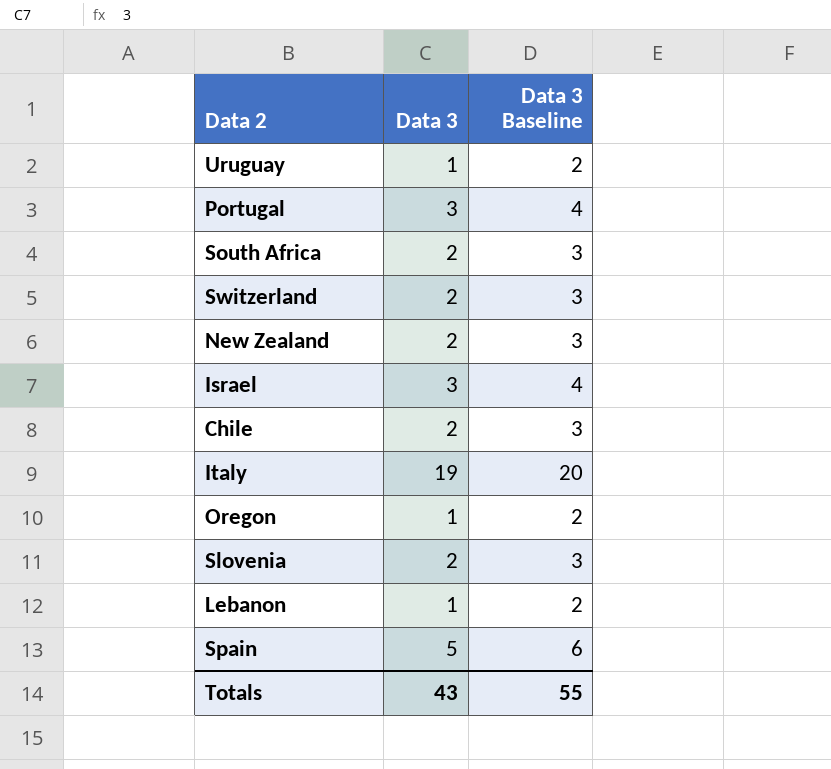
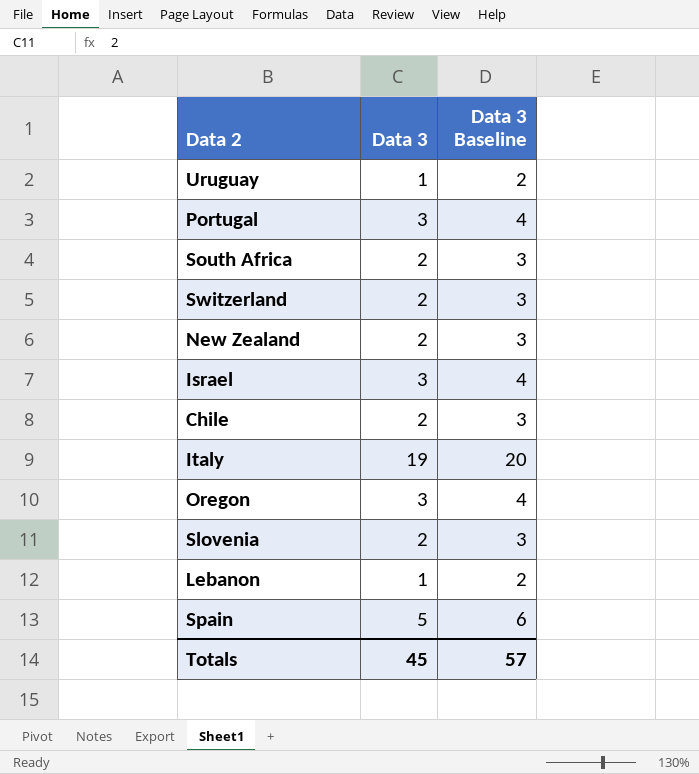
Oregon | Data 3: 1 -> 3
Oregon | Data 3 Baseline: 2 -> 4
Totals | Data 3: 43 -> 45
Totals | Data 3 Baseline: 55 -> 57

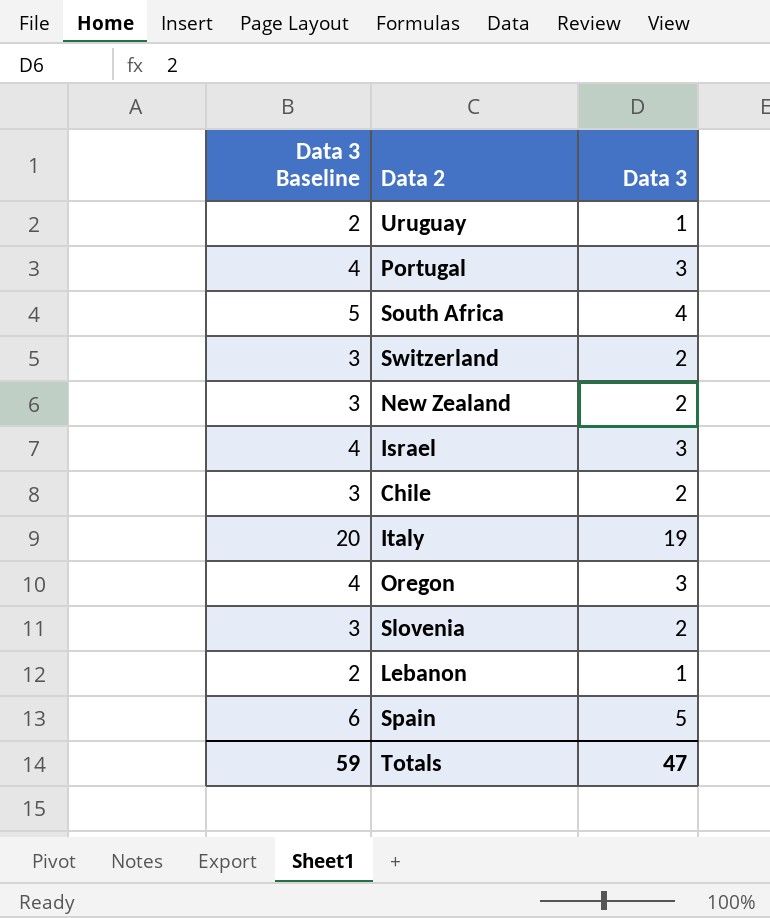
column Data 3 Baseline | position: 3 -> 1
South Africa | Data 3 Baseline: 3 -> 5
South Africa | Data 3: 2 -> 4
Totals | Data 3 Baseline: 57 -> 59
Totals | Data 3: 45 -> 47

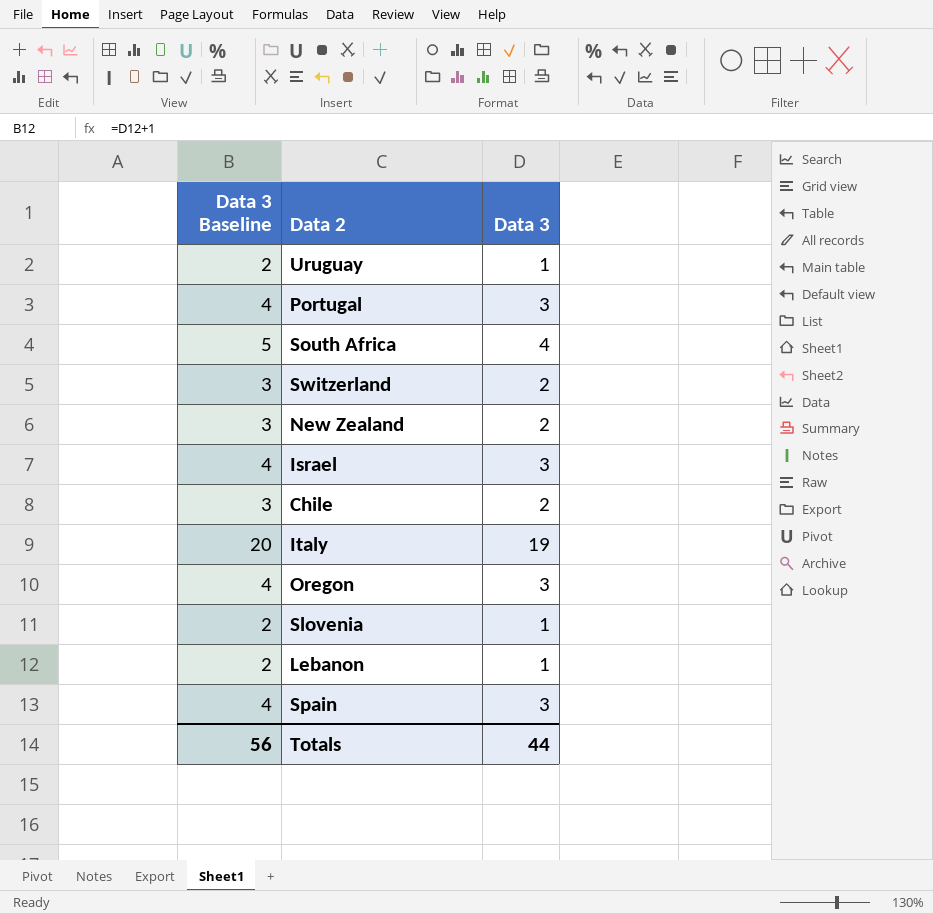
Slovenia | Data 3 Baseline: 3 -> 2
Slovenia | Data 3: 2 -> 1
Spain | Data 3 Baseline: 6 -> 4
Spain | Data 3: 5 -> 3
Totals | Data 3 Baseline: 59 -> 56
Totals | Data 3: 47 -> 44

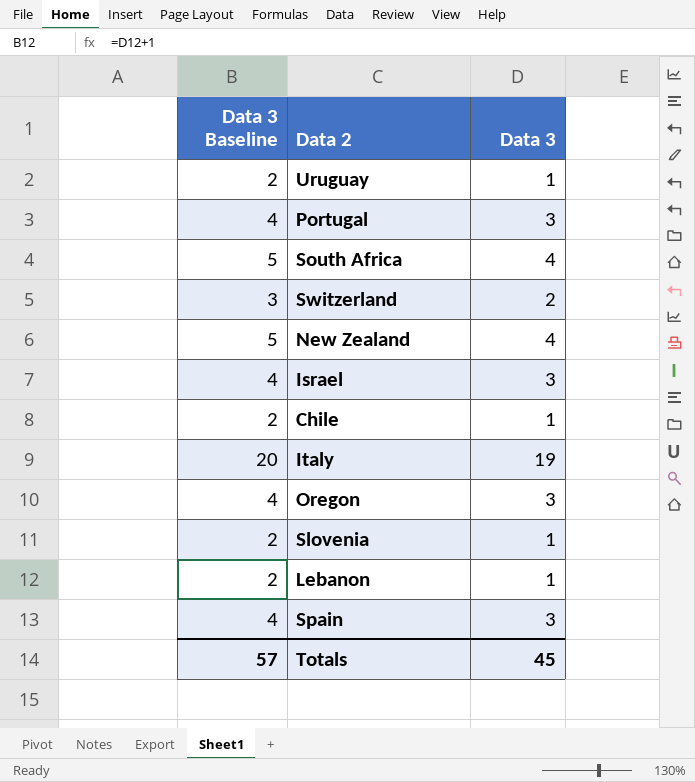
New Zealand | Data 3 Baseline: 3 -> 5
New Zealand | Data 3: 2 -> 4
Chile | Data 3 Baseline: 3 -> 2
Chile | Data 3: 2 -> 1
Totals | Data 3 Baseline: 56 -> 57
Totals | Data 3: 44 -> 45

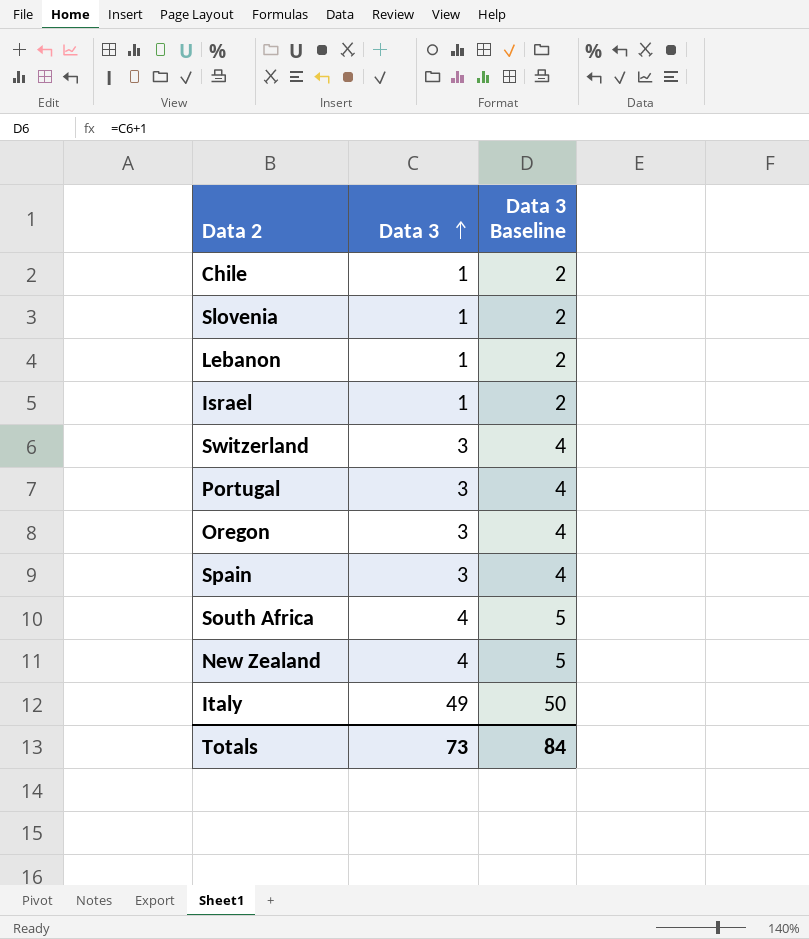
row order: none -> Data 3 ascending
column Data 3 Baseline | position: 1 -> 3
row Uruguay: 2 | 1 -> none
Israel | Data 3: 3 -> 1
Israel | Data 3 Baseline: 4 -> 2
Switzerland | Data 3: 2 -> 3
Switzerland | Data 3 Baseline: 3 -> 4
Italy | Data 3: 19 -> 49
Italy | Data 3 Baseline: 20 -> 50
Totals | Data 3: 45 -> 73
Totals | Data 3 Baseline: 57 -> 84

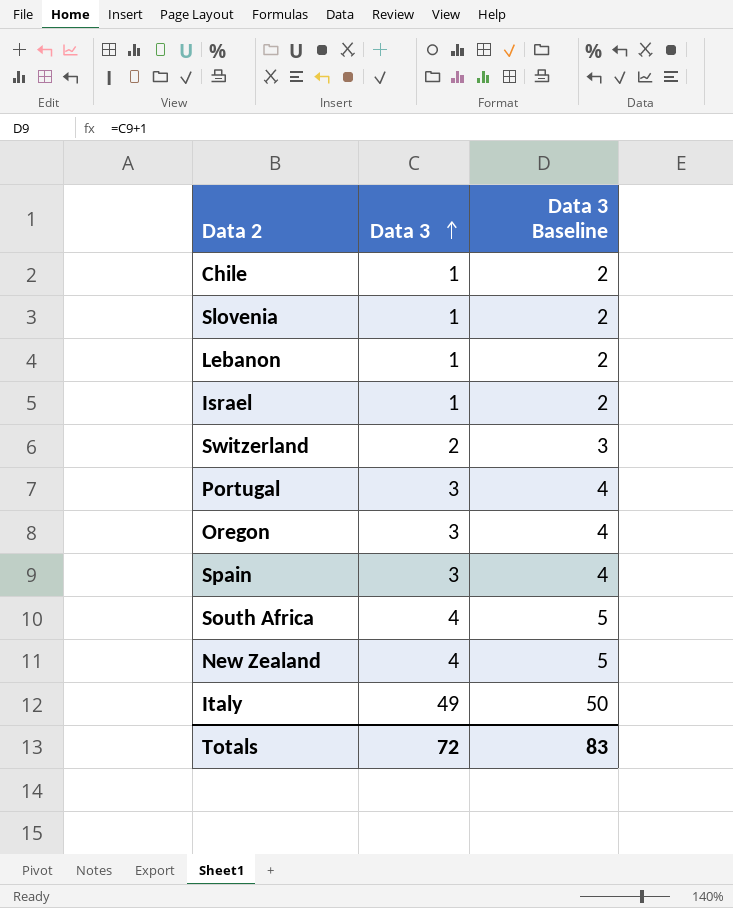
Switzerland | Data 3: 3 -> 2
Switzerland | Data 3 Baseline: 4 -> 3
Totals | Data 3: 73 -> 72
Totals | Data 3 Baseline: 84 -> 83

